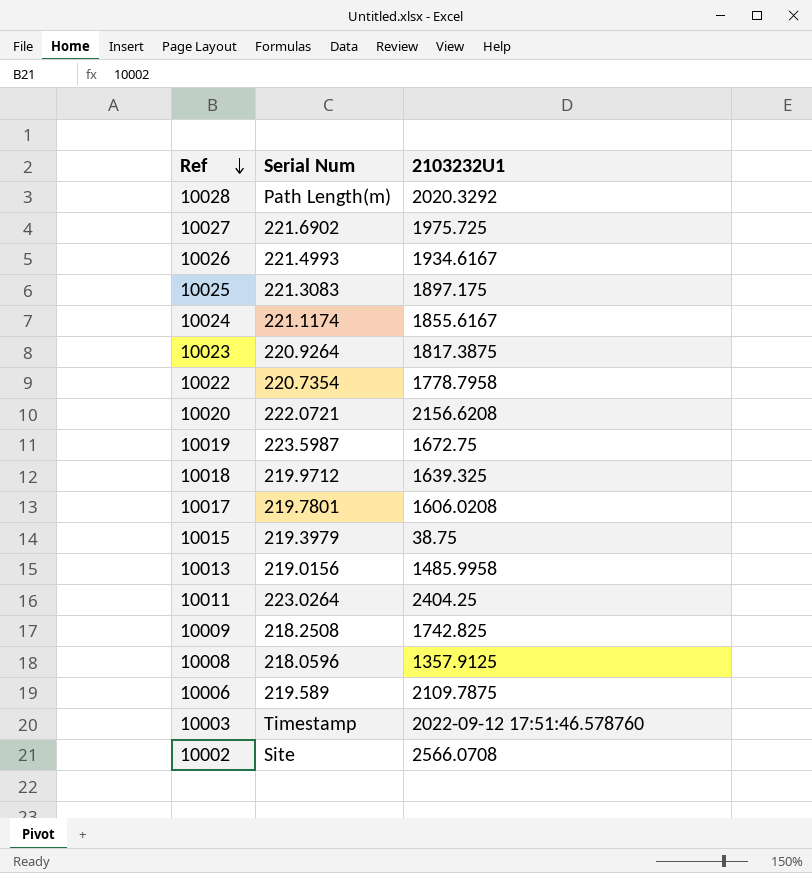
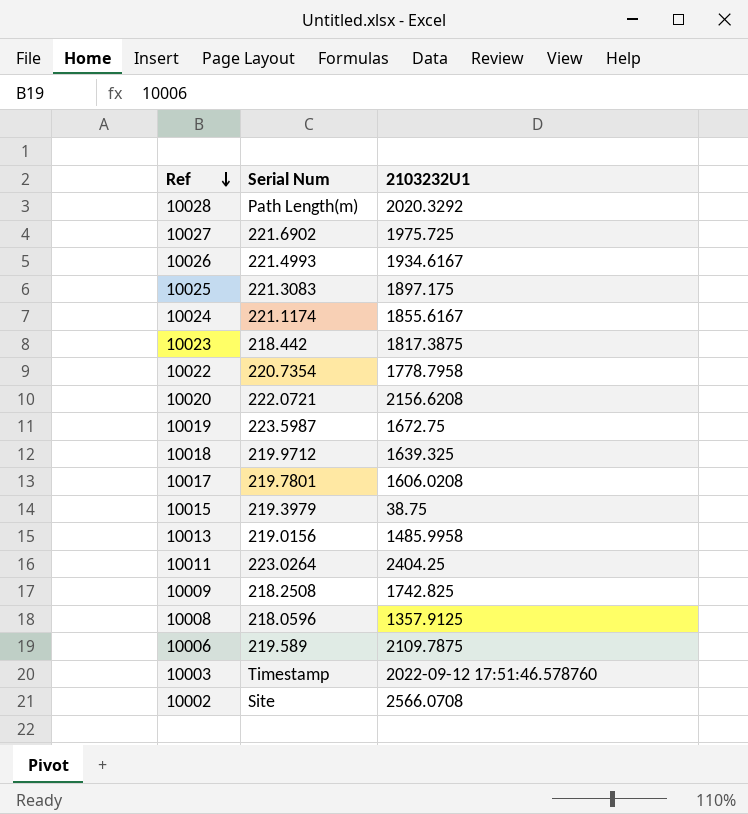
10023 | Serial Num: 220.9264 -> 218.442

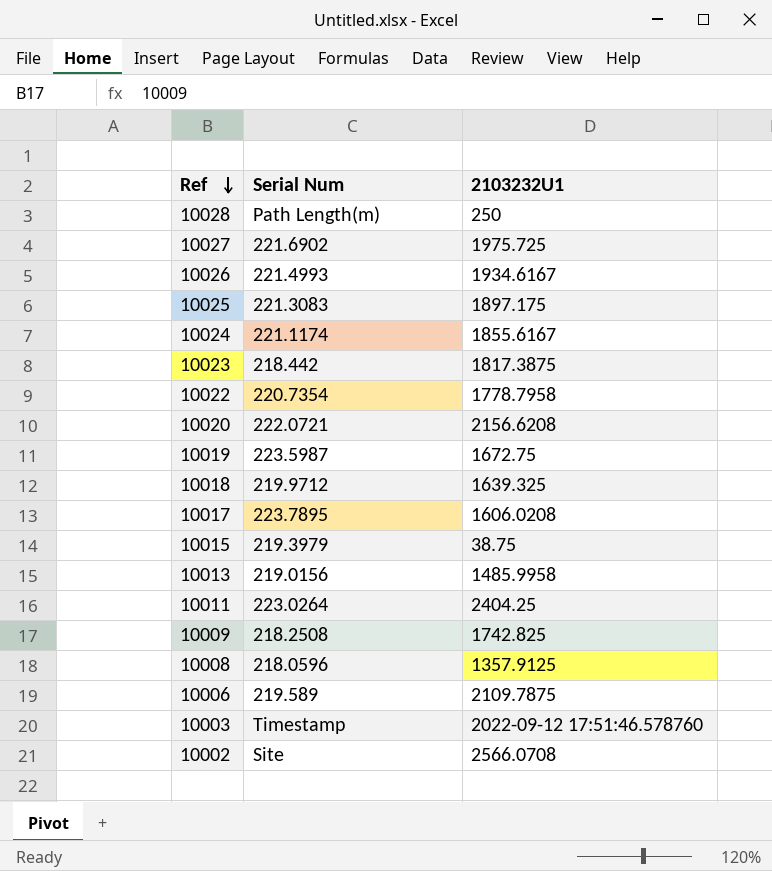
10028 | 2103232U1: 2020.3292 -> 250
10017 | Serial Num: 219.7801 -> 223.7895

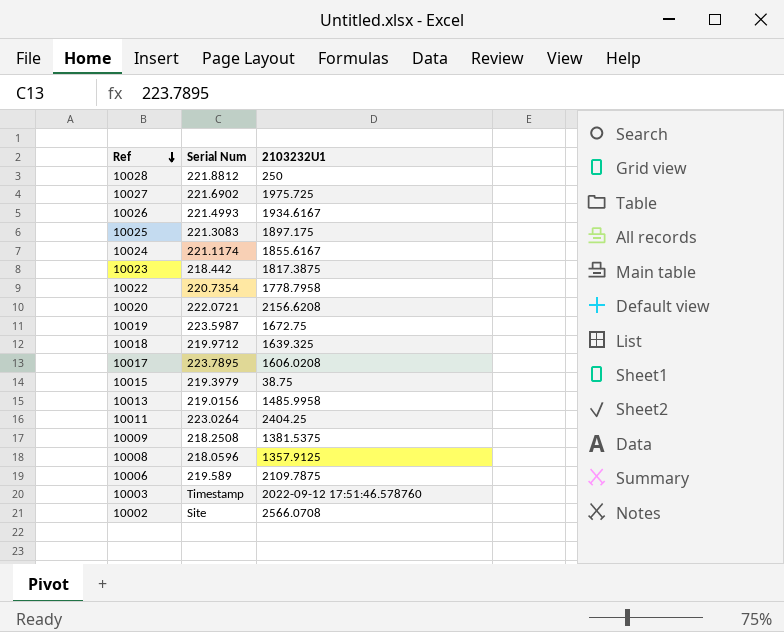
10028 | Serial Num: Path Length(m) -> 221.8812
10009 | 2103232U1: 1742.825 -> 1381.5375

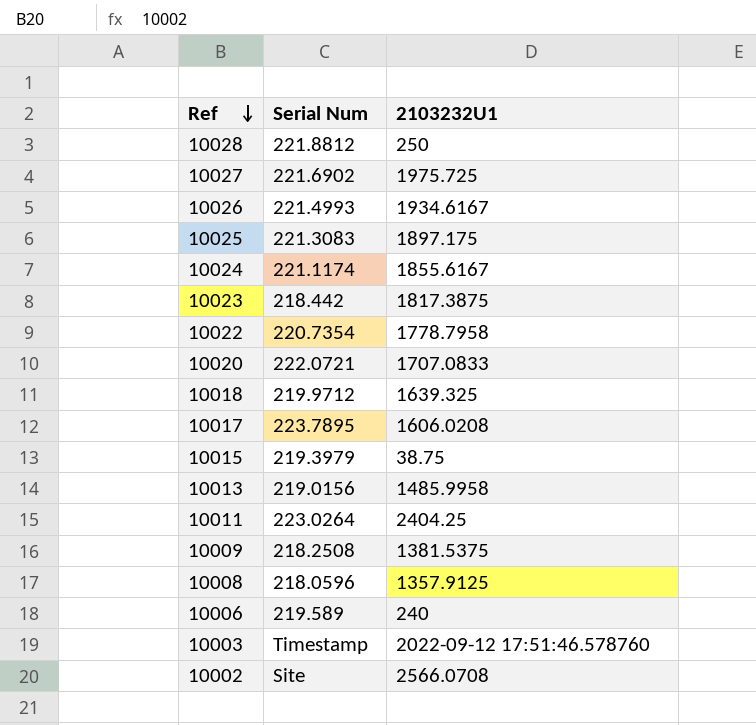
row 10019: 223.5987 | 1672.75 -> none
10020 | 2103232U1: 2156.6208 -> 1707.0833
10006 | 2103232U1: 2109.7875 -> 240

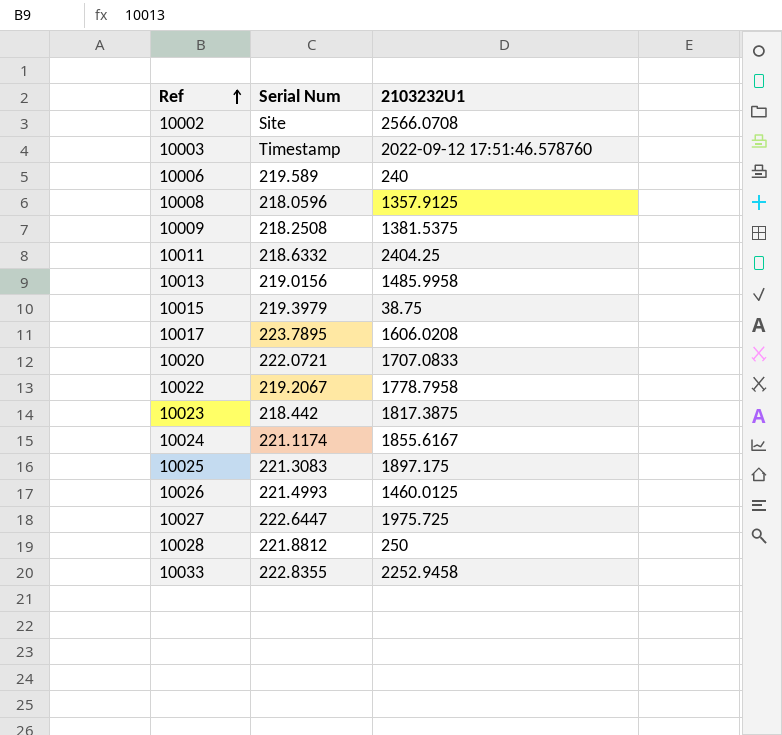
row order: Ref descending -> Ref ascending
row 10018: 219.9712 | 1639.325 -> none
10011 | Serial Num: 223.0264 -> 218.6332
10022 | Serial Num: 220.7354 -> 219.2067
10026 | 2103232U1: 1934.6167 -> 1460.0125
10027 | Serial Num: 221.6902 -> 222.6447
row 10033: none -> 222.8355 | 2252.9458

